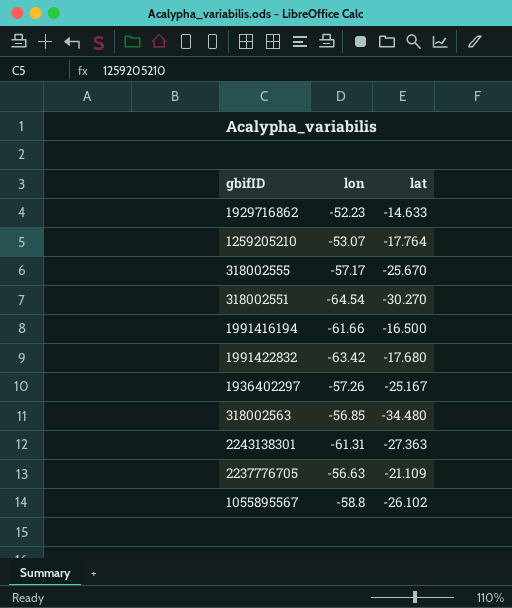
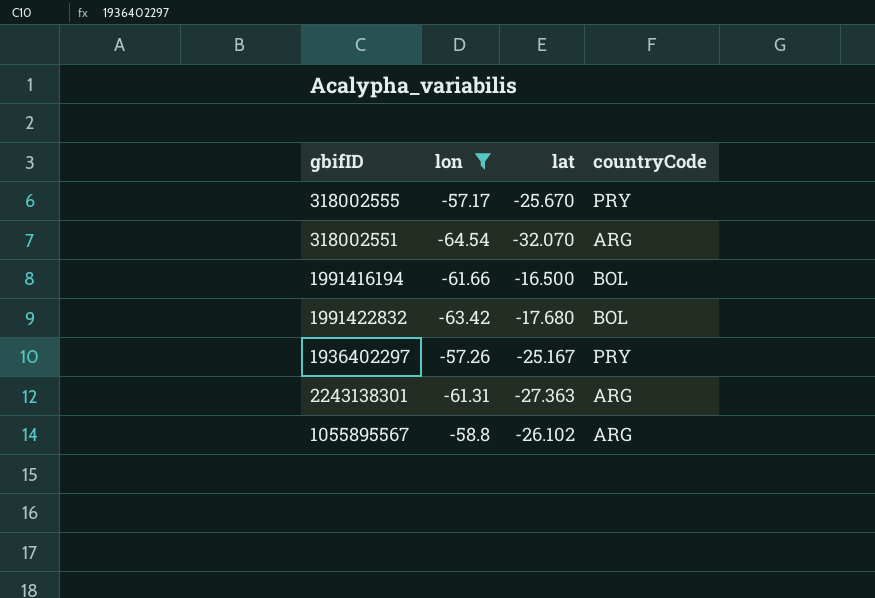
filter: none -> lon <= -57.17
column countryCode | position: none -> 4
318002551 | lat: -30.270 -> -32.070

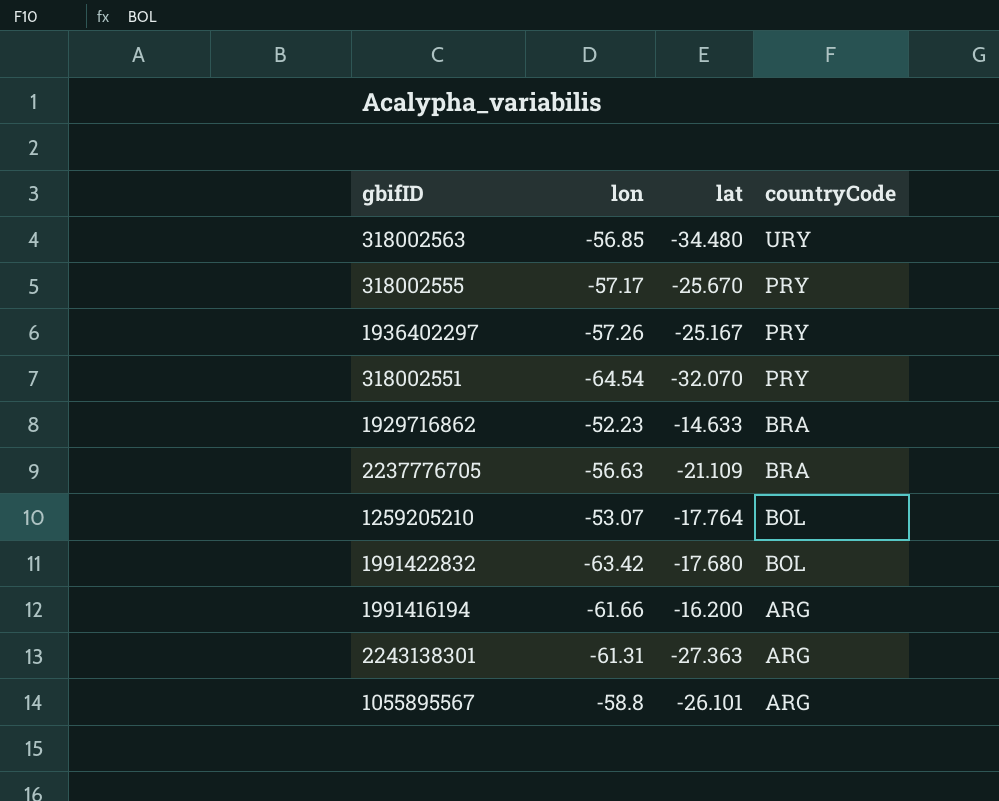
filter: lon <= -57.17 -> none
row order: none -> countryCode descending
318002551 | countryCode: ARG -> PRY
1991416194 | lat: -16.500 -> -16.200
1991416194 | countryCode: BOL -> ARG
1055895567 | lat: -26.102 -> -26.101

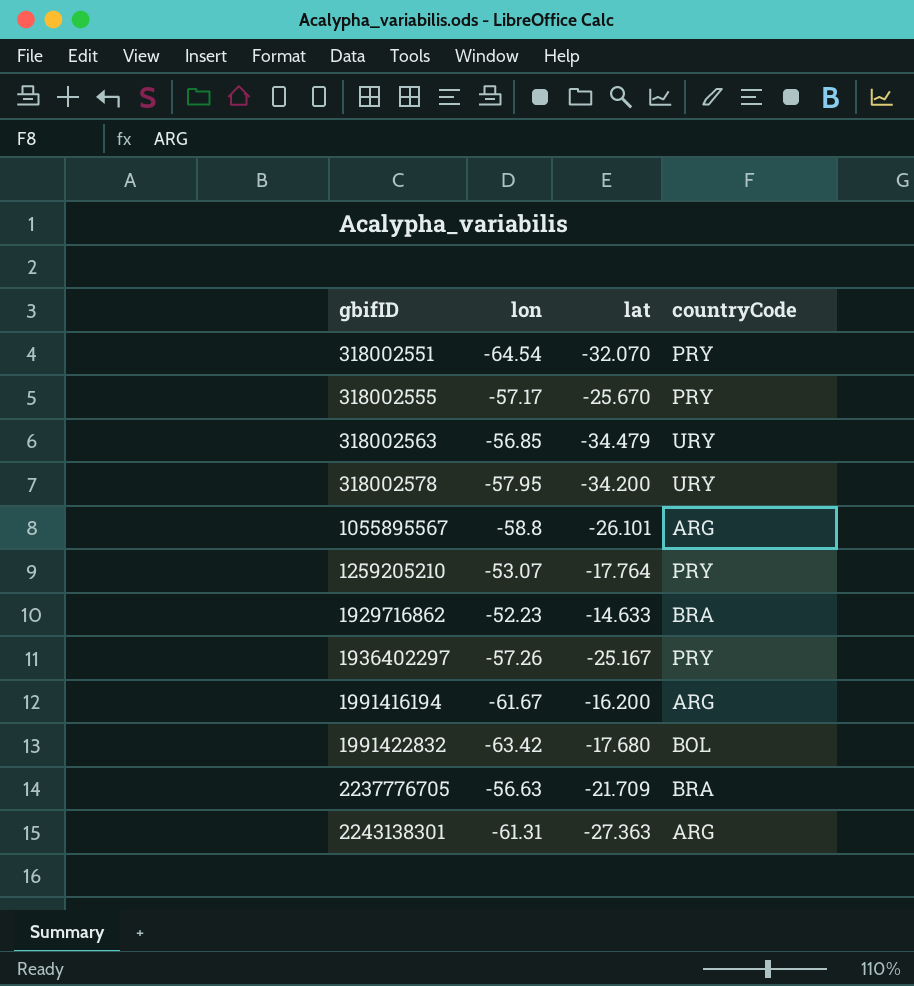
row order: countryCode descending -> gbifID ascending
318002563 | lat: -34.480 -> -34.479
row 318002578: none -> -57.95 | -34.200 | URY
1259205210 | countryCode: BOL -> PRY
1991416194 | lon: -61.66 -> -61.67
2237776705 | lat: -21.109 -> -21.709

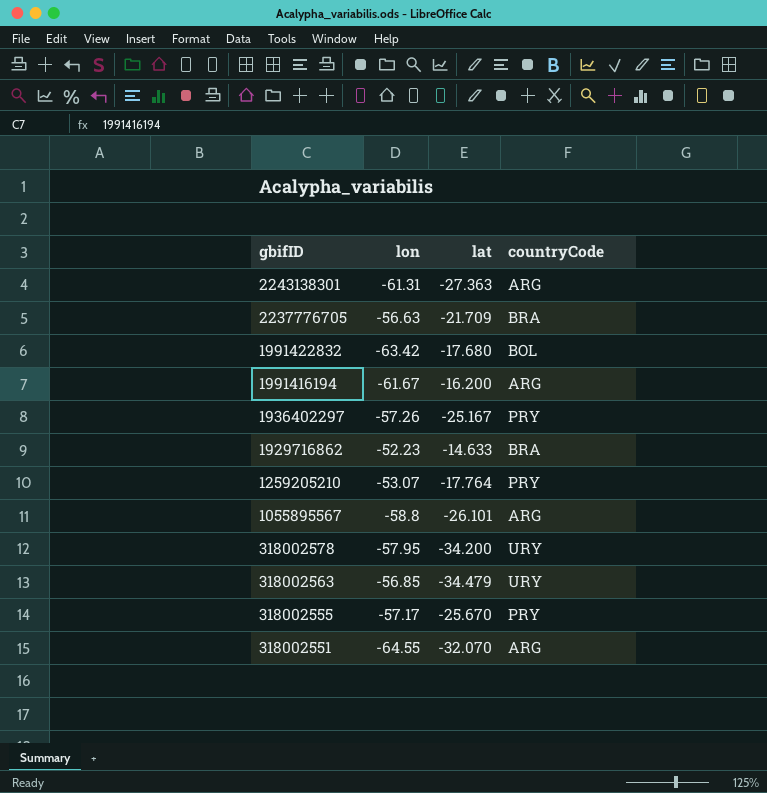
row order: gbifID ascending -> gbifID descending
318002551 | lon: -64.54 -> -64.55
318002551 | countryCode: PRY -> ARG

